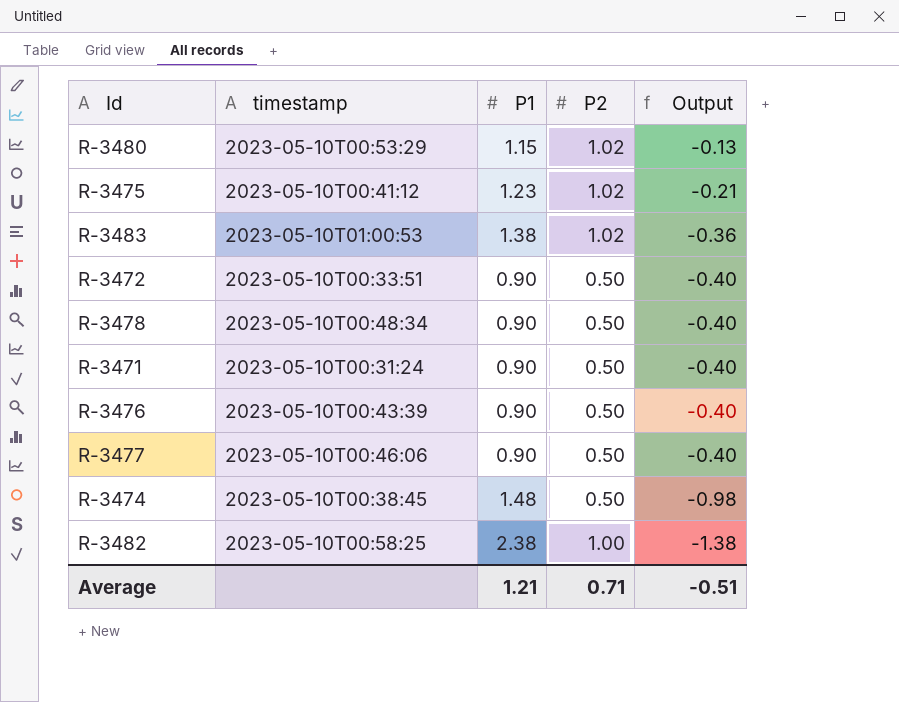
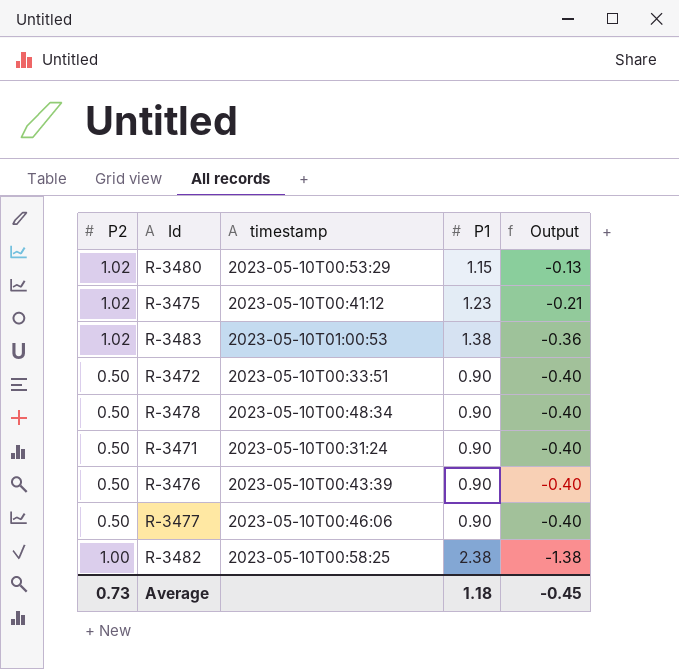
column P2 | position: 4 -> 1
row R-3474: 2023-05-10T00:38:45 | 1.48 | 0.50 | -0.98 -> none
Average | P2: 0.71 -> 0.73
Average | P1: 1.21 -> 1.18
Average | Output: -0.51 -> -0.45

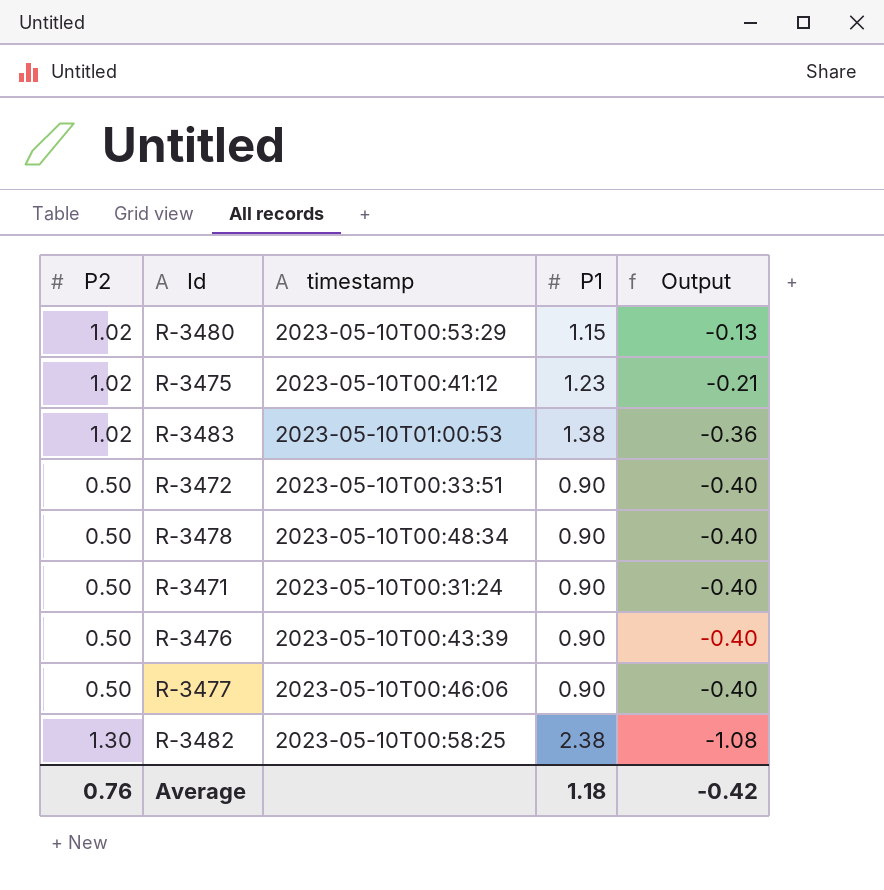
R-3482 | P2: 1.00 -> 1.30
R-3482 | Output: -1.38 -> -1.08
Average | P2: 0.73 -> 0.76
Average | Output: -0.45 -> -0.42

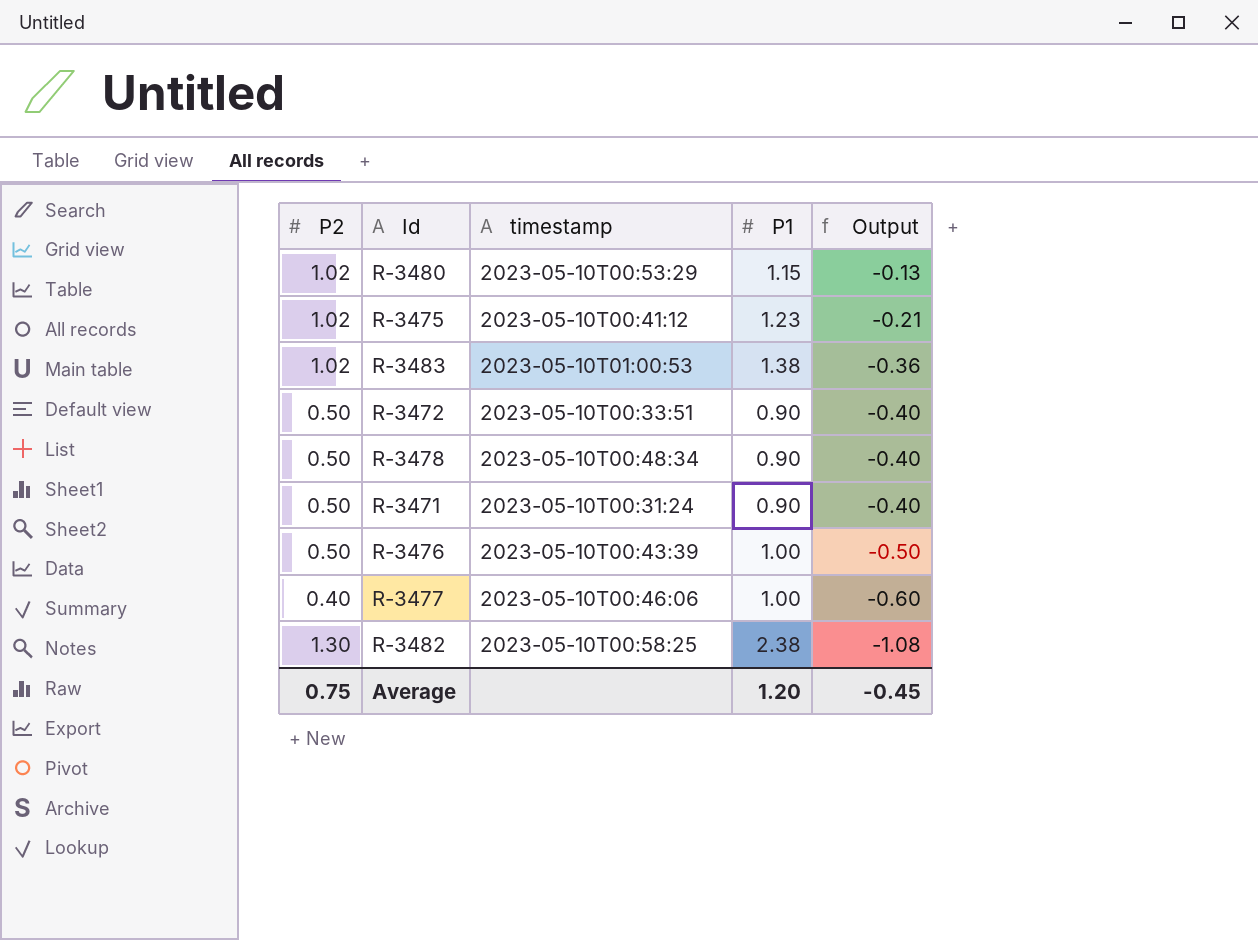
R-3476 | P1: 0.90 -> 1.00
R-3476 | Output: -0.40 -> -0.50
R-3477 | P2: 0.50 -> 0.40
R-3477 | P1: 0.90 -> 1.00
R-3477 | Output: -0.40 -> -0.60
Average | P2: 0.76 -> 0.75
Average | P1: 1.18 -> 1.20
Average | Output: -0.42 -> -0.45

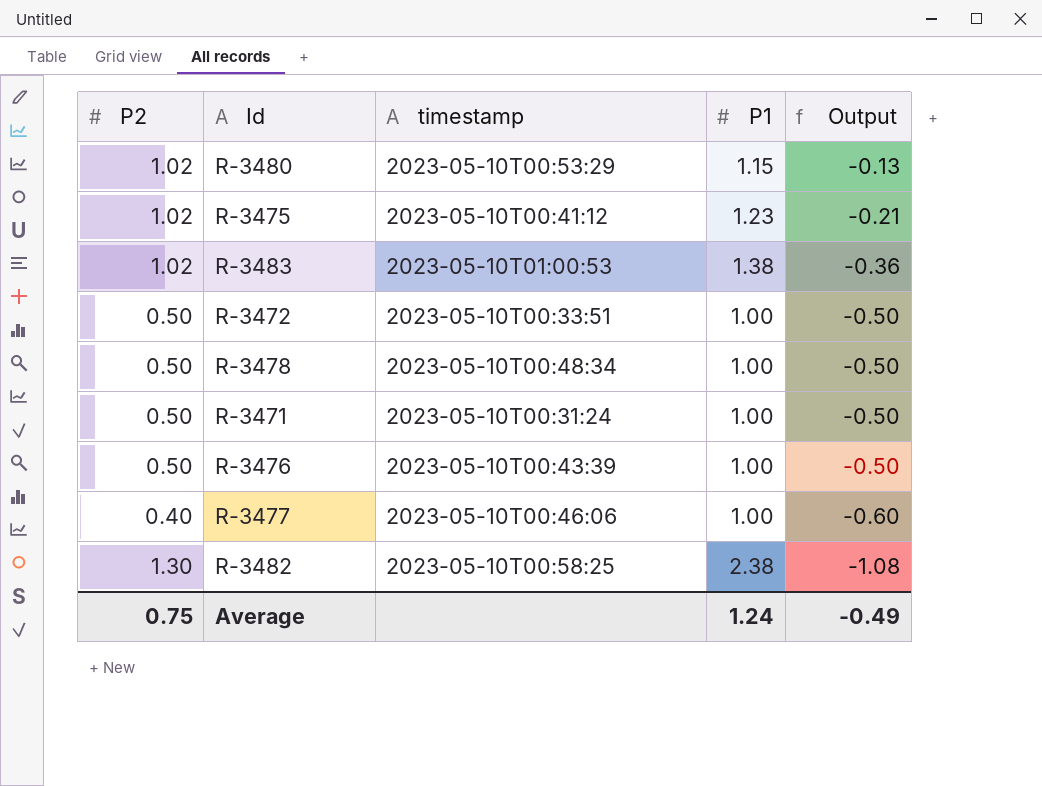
R-3472 | P1: 0.90 -> 1.00
R-3472 | Output: -0.40 -> -0.50
R-3478 | P1: 0.90 -> 1.00
R-3478 | Output: -0.40 -> -0.50
R-3471 | P1: 0.90 -> 1.00
R-3471 | Output: -0.40 -> -0.50
Average | P1: 1.20 -> 1.24
Average | Output: -0.45 -> -0.49

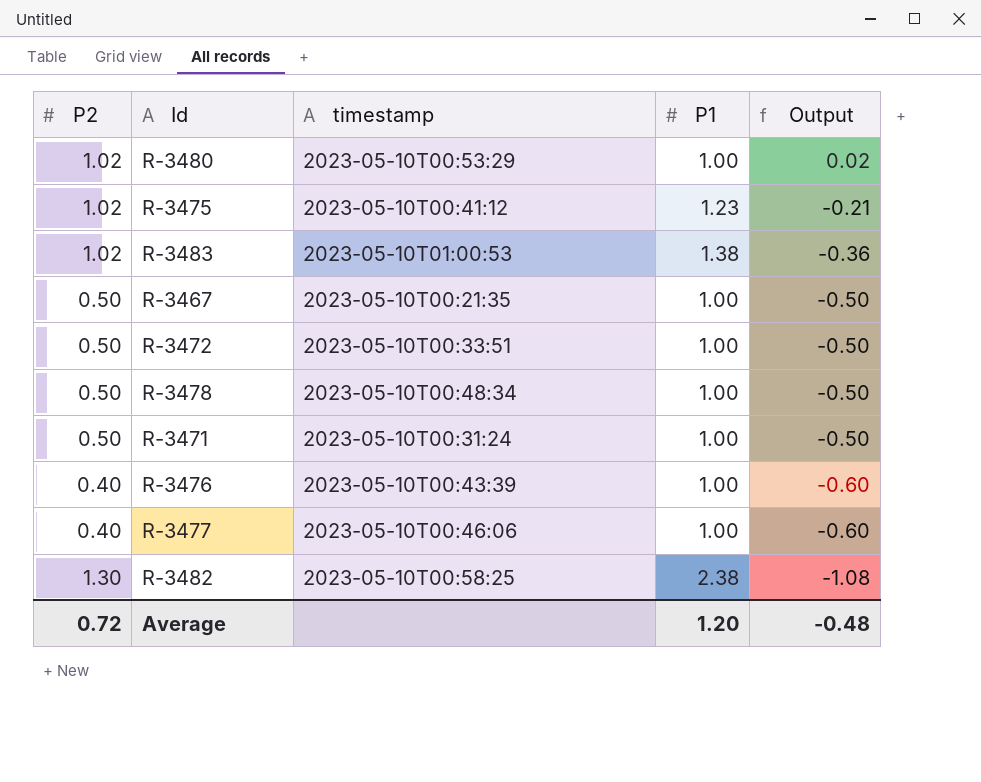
R-3480 | P1: 1.15 -> 1.00
R-3480 | Output: -0.13 -> 0.02
row R-3467: none -> 0.50 | 2023-05-10T00:21:35 | 1.00 | -0.50
R-3476 | P2: 0.50 -> 0.40
R-3476 | Output: -0.50 -> -0.60
Average | P2: 0.75 -> 0.72
Average | P1: 1.24 -> 1.20
Average | Output: -0.49 -> -0.48

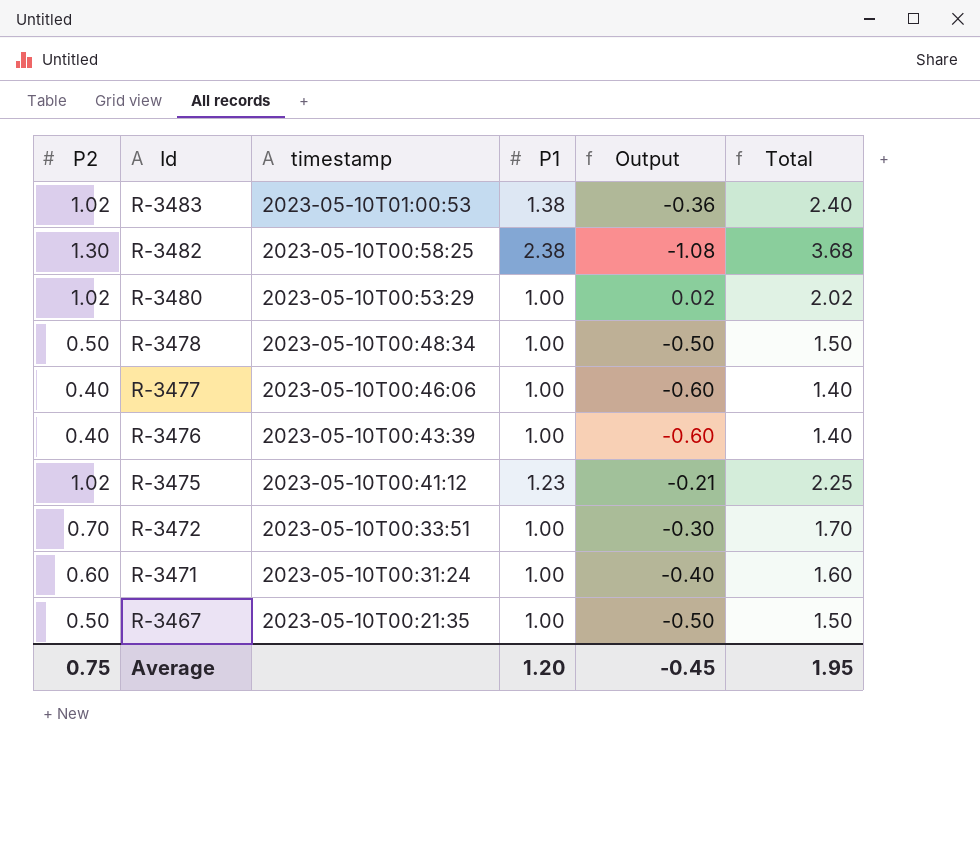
row order: Output descending -> Id descending
column Total | formula: none -> [P2] + [P1]
R-3472 | P2: 0.50 -> 0.70
R-3472 | Output: -0.50 -> -0.30
R-3471 | P2: 0.50 -> 0.60
R-3471 | Output: -0.50 -> -0.40
Average | P2: 0.72 -> 0.75
Average | Output: -0.48 -> -0.45

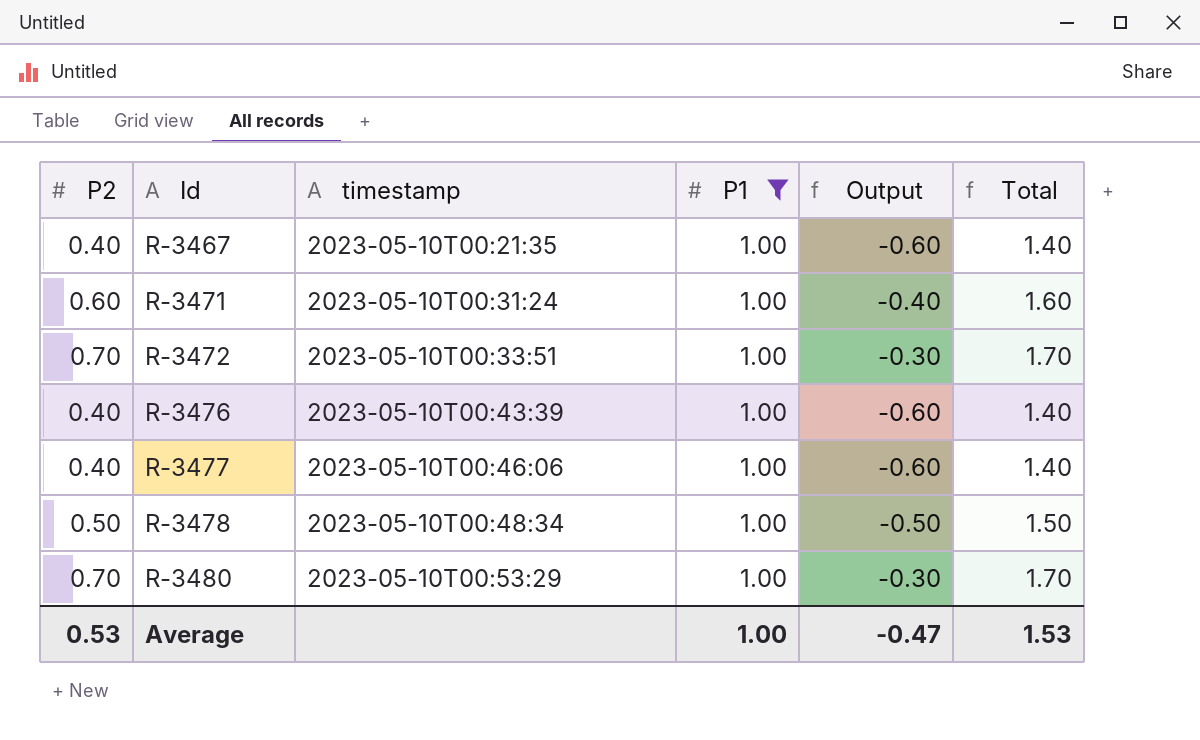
filter: none -> P1 = 1.00
row order: Id descending -> Id ascending
R-3467 | P2: 0.50 -> 0.40
R-3467 | Output: -0.50 -> -0.60
R-3467 | Total: 1.50 -> 1.40
R-3480 | P2: 1.02 -> 0.70
R-3480 | Output: 0.02 -> -0.30
R-3480 | Total: 2.02 -> 1.70
Average | P2: 0.75 -> 0.53
Average | P1: 1.20 -> 1.00
Average | Output: -0.45 -> -0.47
Average | Total: 1.95 -> 1.53

